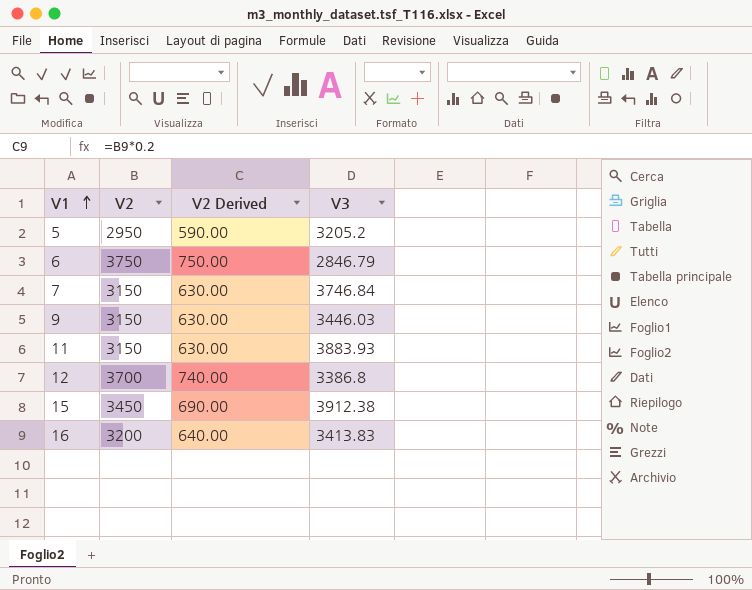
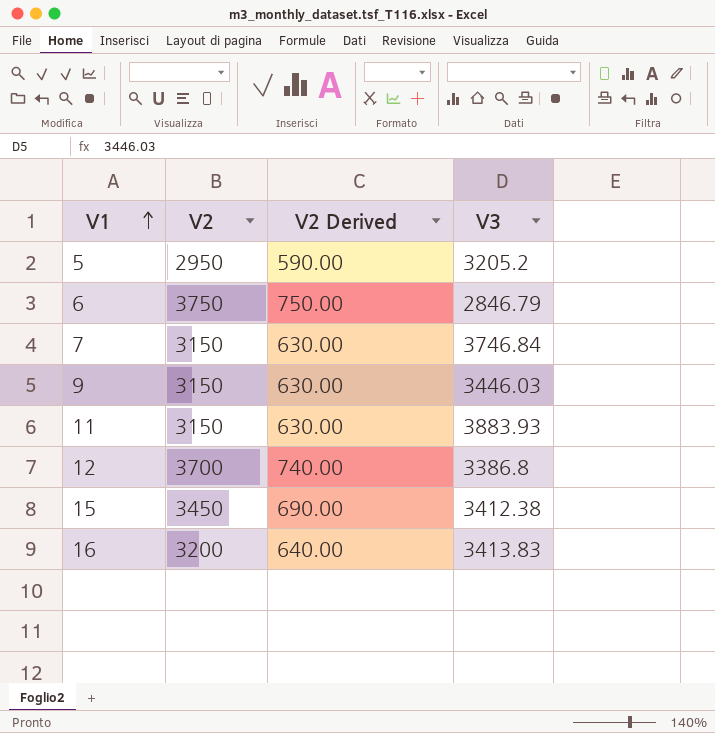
15 | V3: 3912.38 -> 3412.38

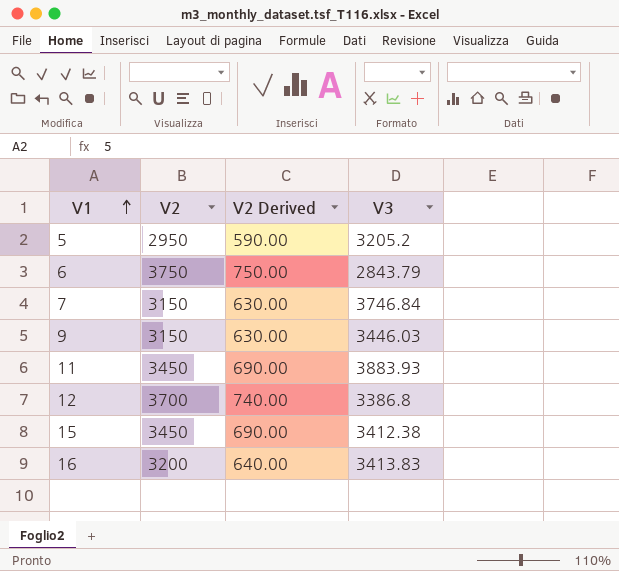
6 | V3: 2846.79 -> 2843.79
11 | V2: 3150 -> 3450
11 | V2 Derived: 630.00 -> 690.00

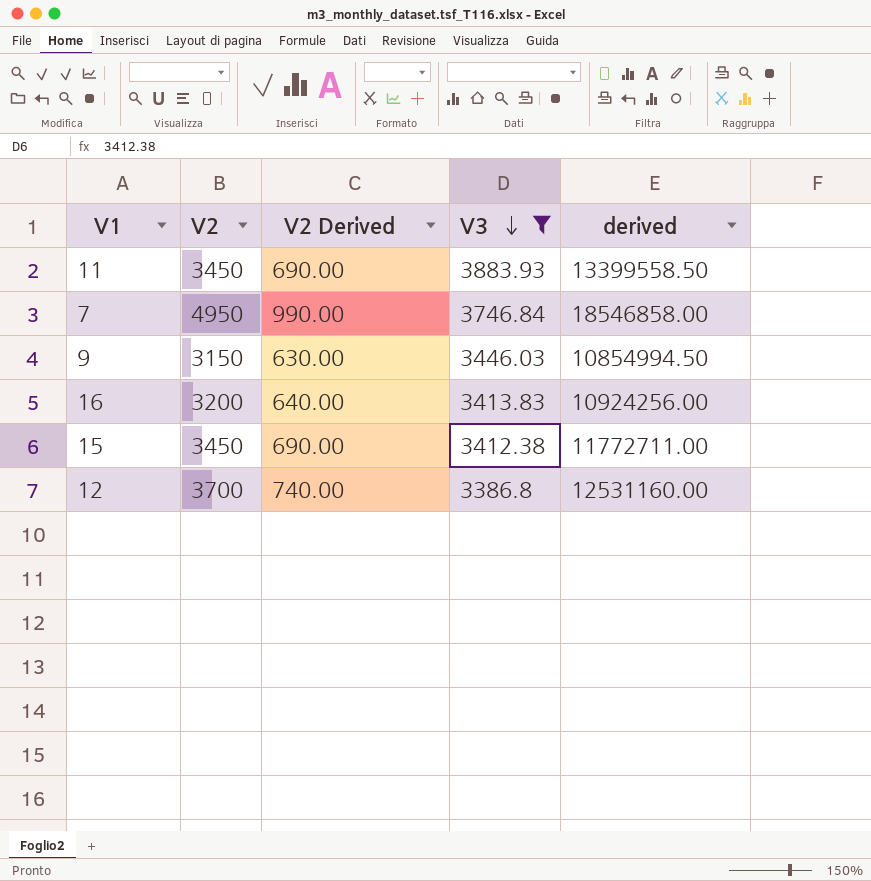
filter: none -> V3 >= 3386.8
row order: V1 ascending -> V3 descending
column derived | formula: none -> [V2] * [V3]
7 | V2: 3150 -> 4950
7 | V2 Derived: 630.00 -> 990.00

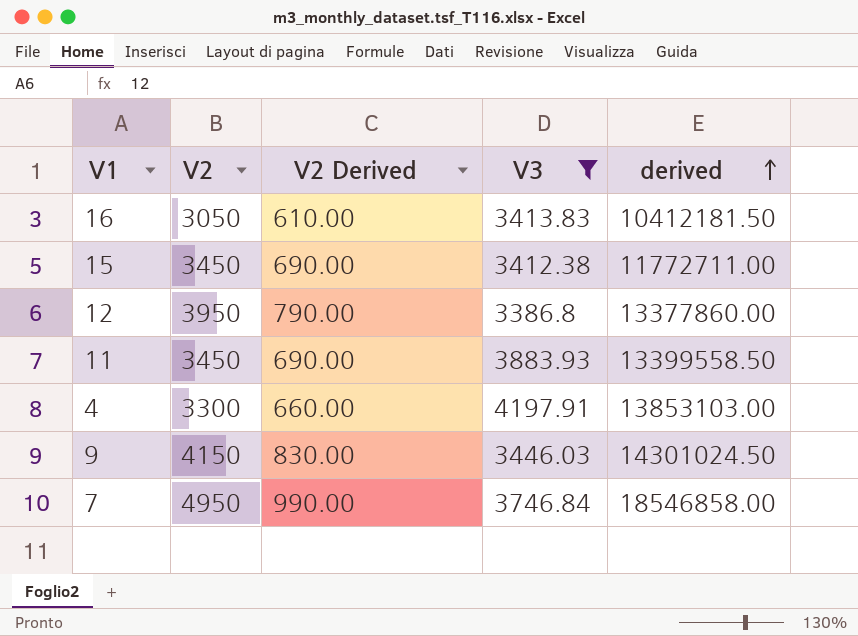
row order: V3 descending -> derived ascending
16 | V2: 3200 -> 3050
16 | V2 Derived: 640.00 -> 610.00
16 | derived: 10924256.00 -> 10412181.50
12 | V2: 3700 -> 3950
12 | V2 Derived: 740.00 -> 790.00
12 | derived: 12531160.00 -> 13377860.00
row 4: none -> 3300 | 660.00 | 4197.91 | 13853103.00
9 | V2: 3150 -> 4150
9 | V2 Derived: 630.00 -> 830.00
9 | derived: 10854994.50 -> 14301024.50

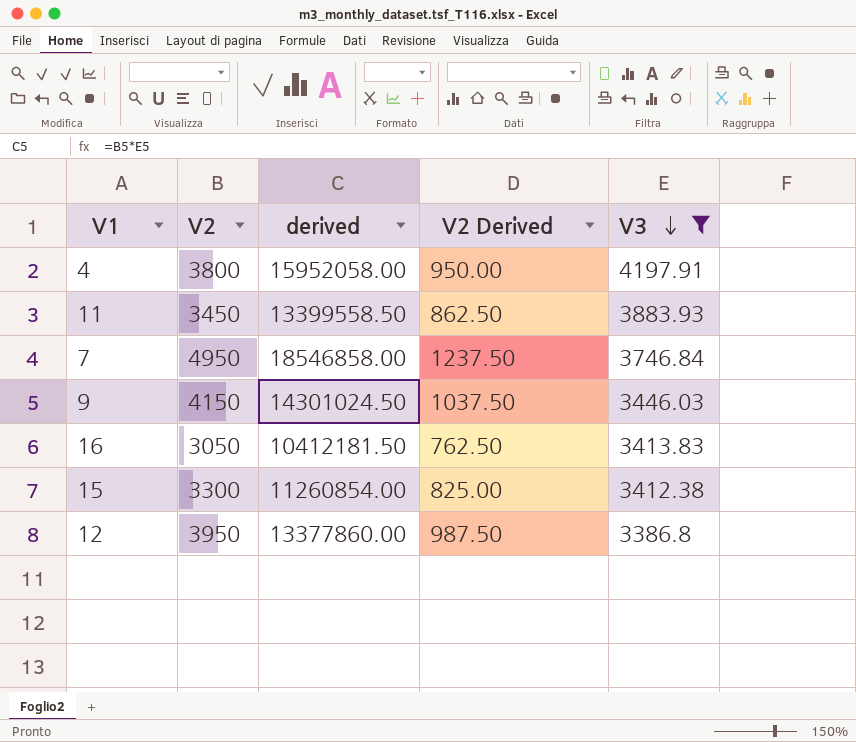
row order: derived ascending -> V3 descending
column derived | position: 5 -> 3
column V2 Derived | formula: [V2] * 0.2 -> [V2] * 0.25
4 | V2: 3300 -> 3800
4 | derived: 13853103.00 -> 15952058.00
15 | V2: 3450 -> 3300
15 | derived: 11772711.00 -> 11260854.00

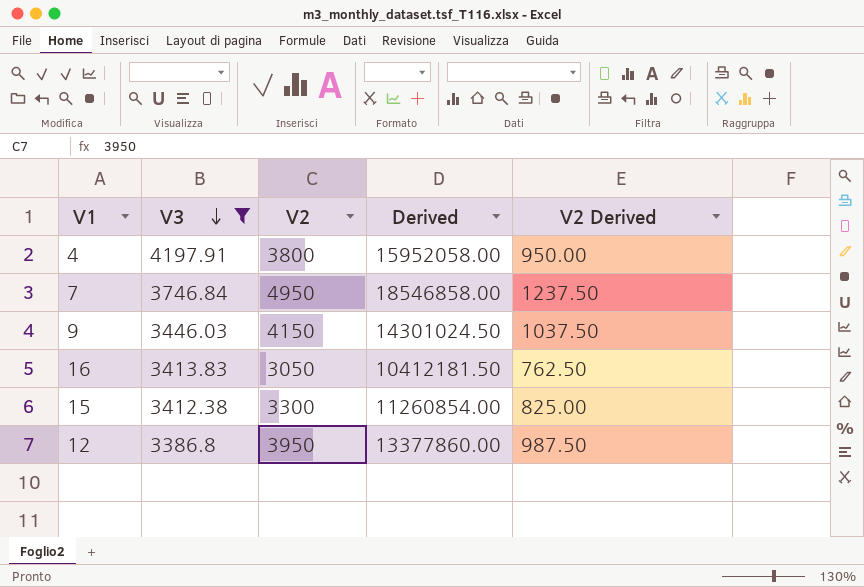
column V3 | position: 5 -> 2
column name: derived -> Derived
row 11: 3450 | 13399558.50 | 862.50 | 3883.93 -> none

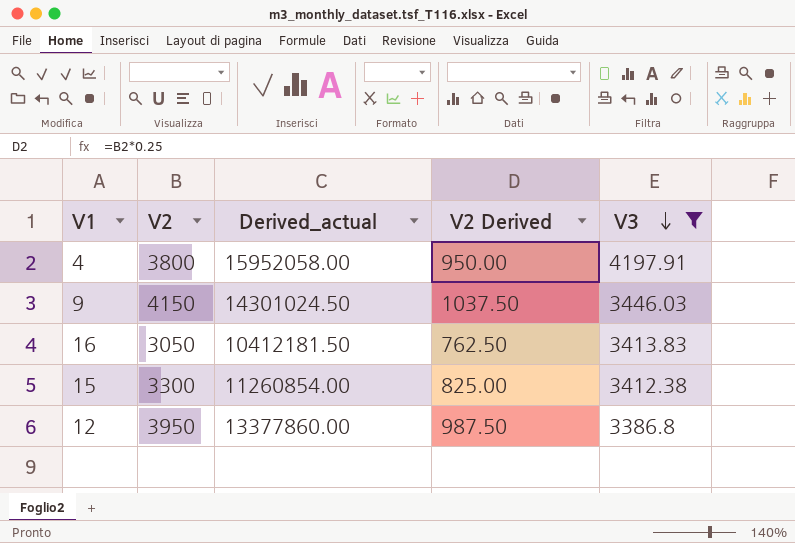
column name: Derived -> Derived_actual
column V3 | position: 2 -> 5
row 7: 3746.84 | 4950 | 18546858.00 | 1237.50 -> none

